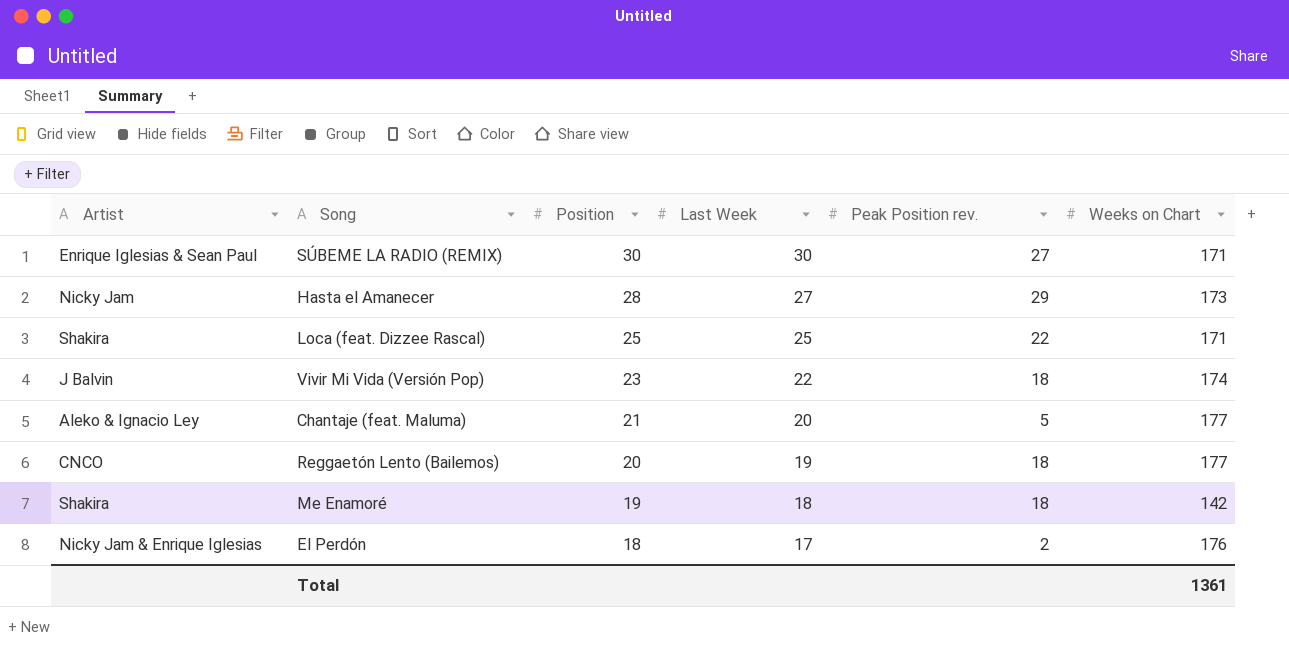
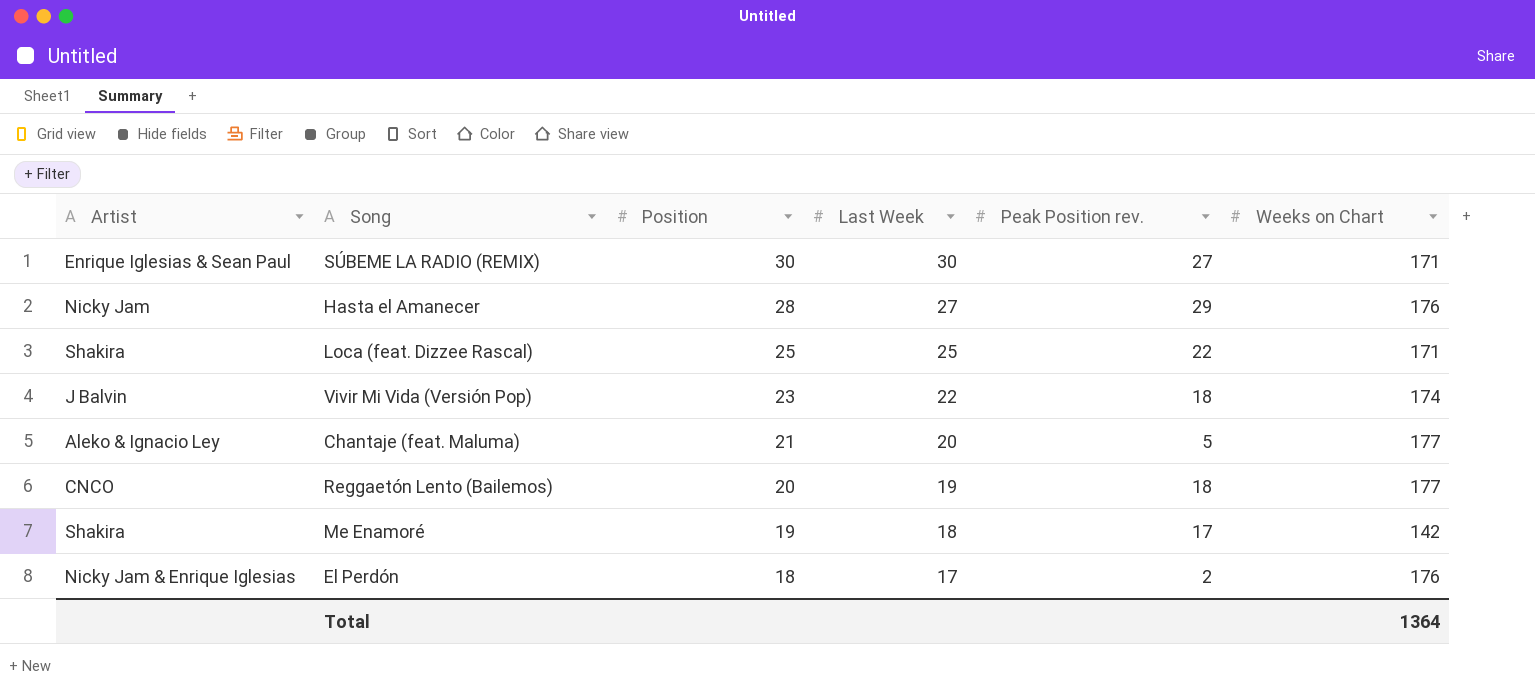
Hasta el Amanecer | Weeks on Chart: 173 -> 176
Me Enamoré | Peak Position rev.: 18 -> 17
Total | Weeks on Chart: 1361 -> 1364

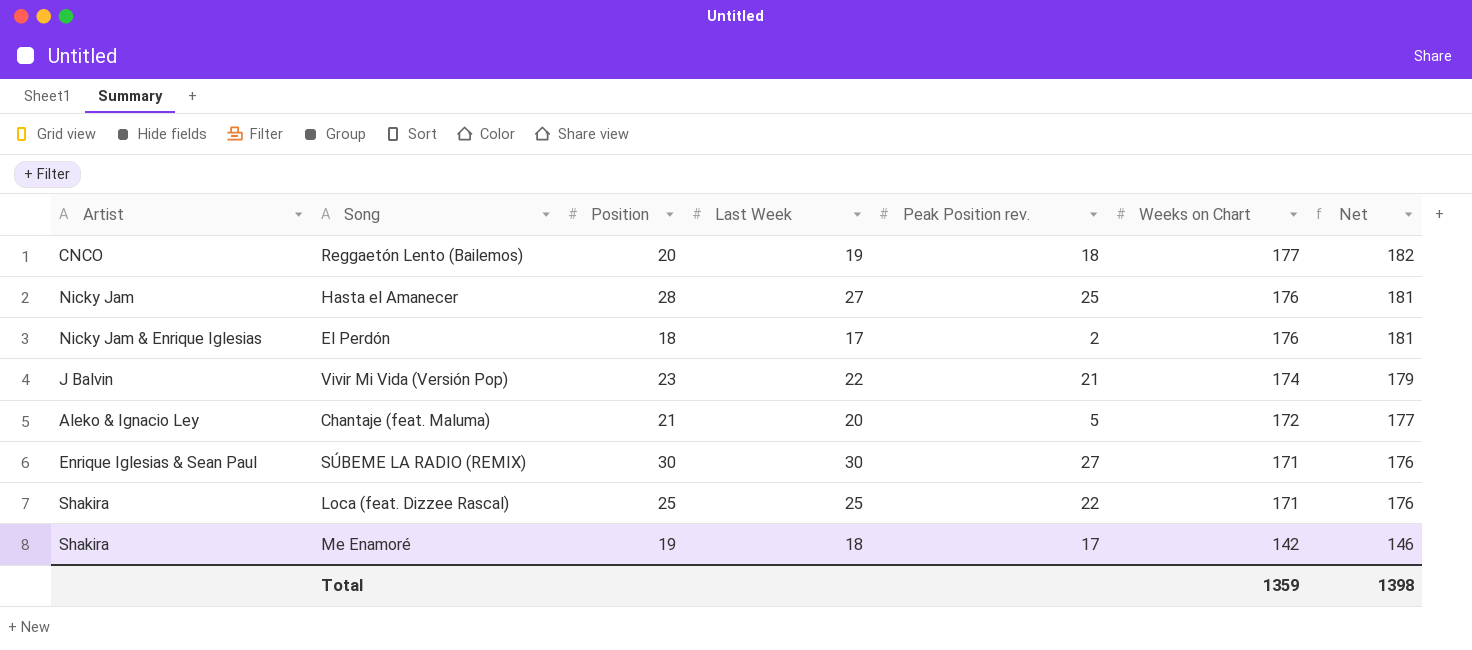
row order: Position descending -> Weeks on Chart descending
column Net | formula: none -> [Weeks on Chart] * 1.03
Hasta el Amanecer | Peak Position rev.: 29 -> 25
Vivir Mi Vida (Versión Pop) | Peak Position rev.: 18 -> 21
Chantaje (feat. Maluma) | Weeks on Chart: 177 -> 172
Total | Weeks on Chart: 1364 -> 1359

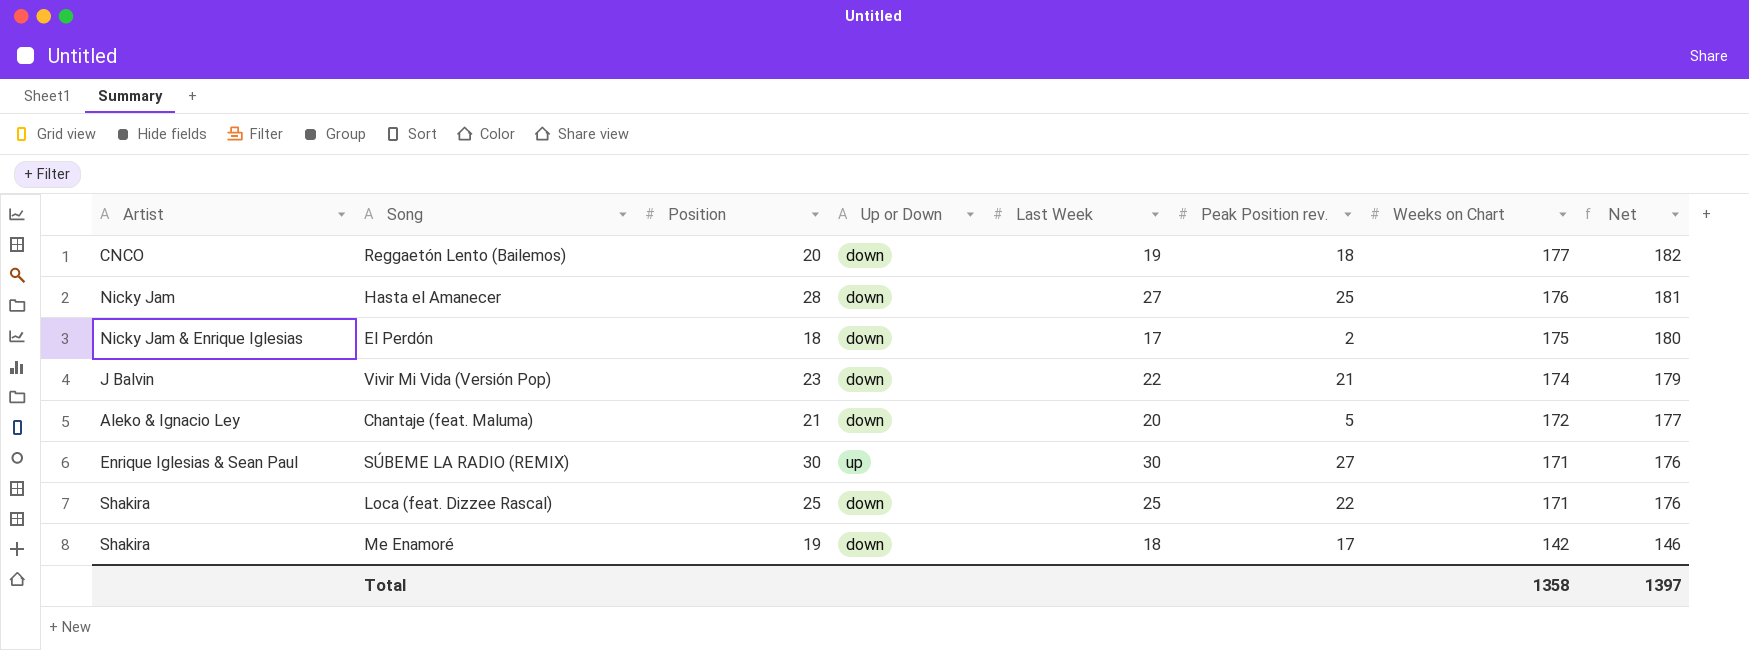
column Up or Down | position: none -> 4
El Perdón | Weeks on Chart: 176 -> 175
El Perdón | Net: 181 -> 180
Total | Weeks on Chart: 1359 -> 1358
Total | Net: 1398 -> 1397

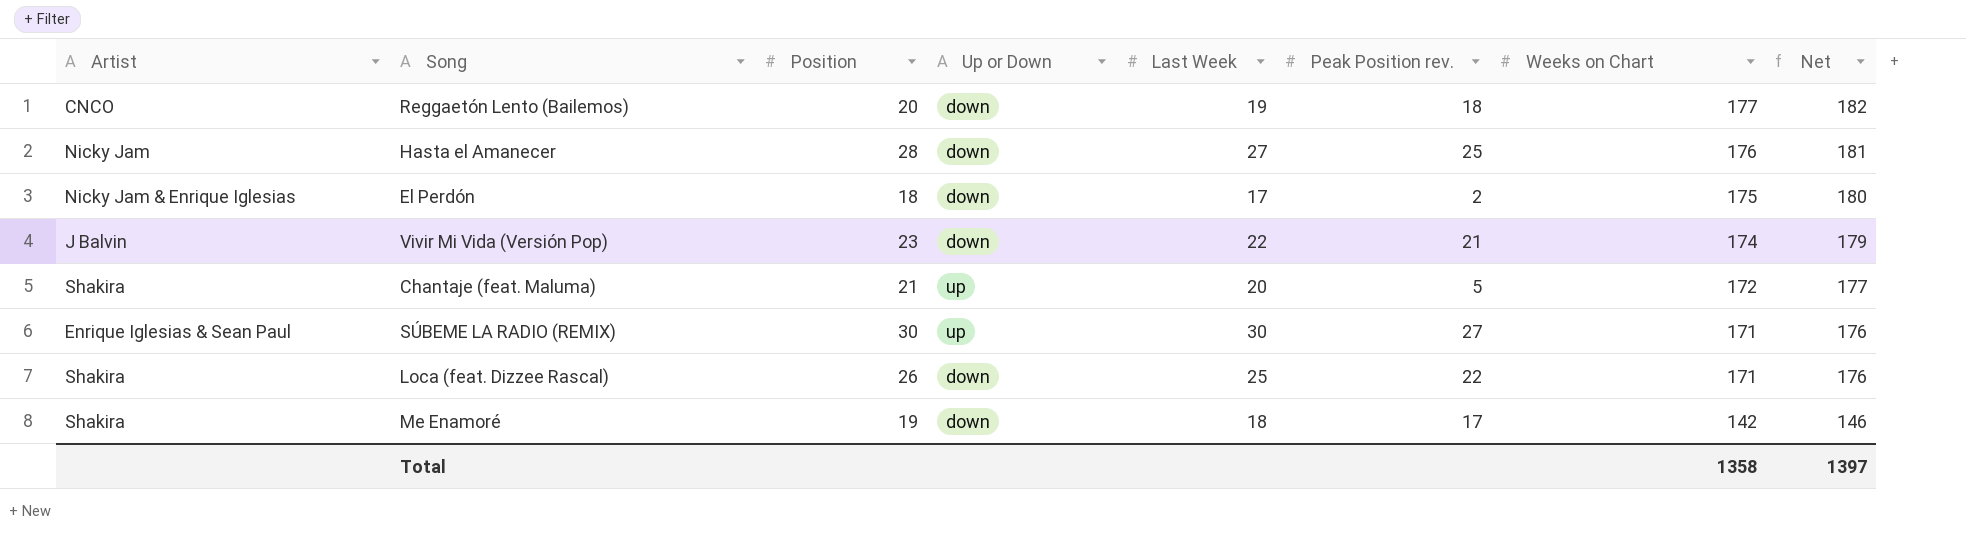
Chantaje (feat. Maluma) | Artist: Aleko & Ignacio Ley -> Shakira
Chantaje (feat. Maluma) | Up or Down: down -> up
Loca (feat. Dizzee Rascal) | Position: 25 -> 26

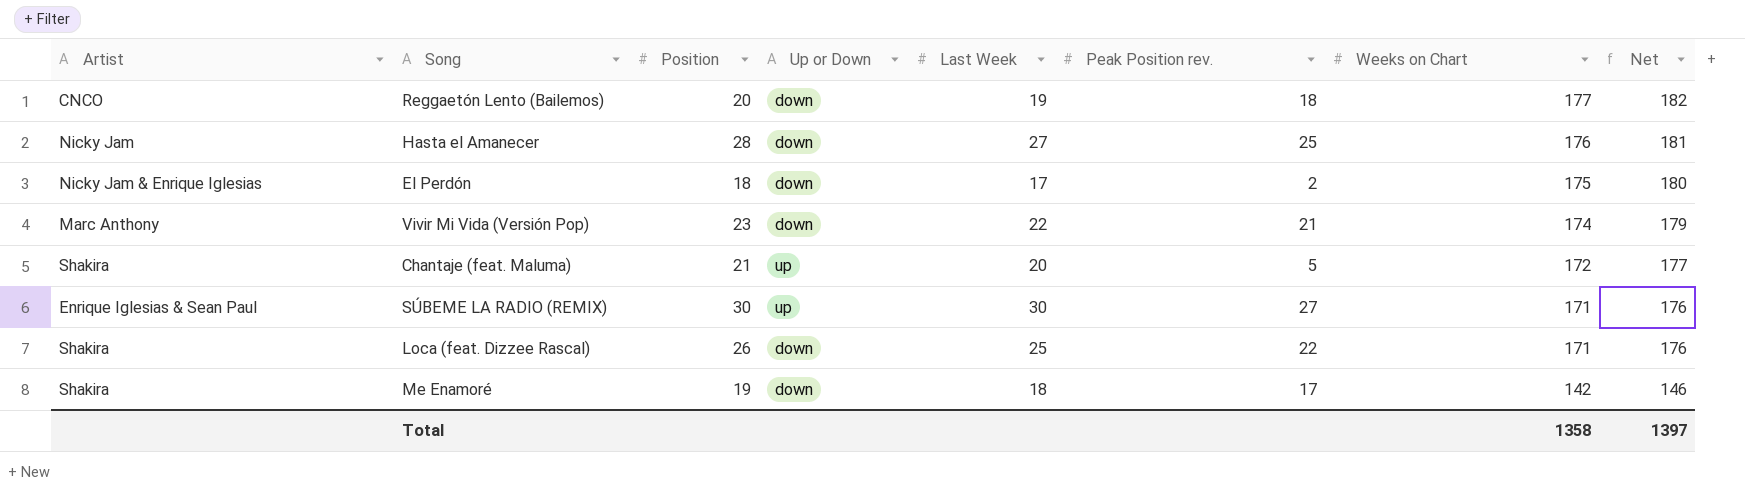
Vivir Mi Vida (Versión Pop) | Artist: J Balvin -> Marc Anthony

